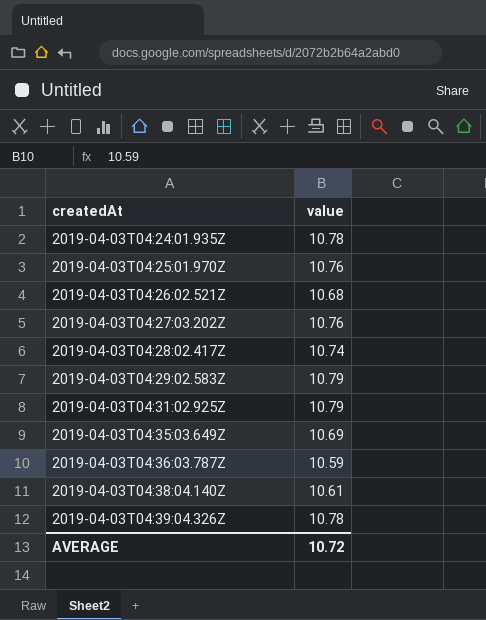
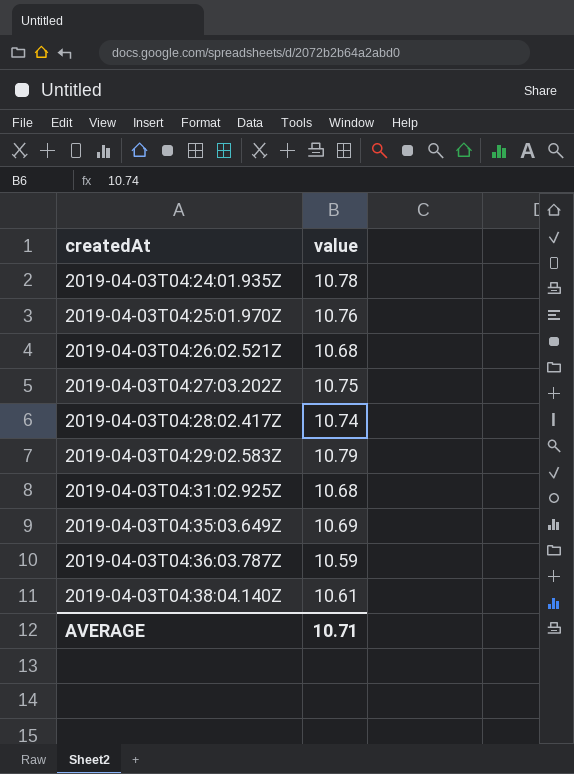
row 2019-04-03T04:39:04.326Z: 10.78 -> none
2019-04-03T04:27:03.202Z | value: 10.76 -> 10.75
2019-04-03T04:31:02.925Z | value: 10.79 -> 10.68
AVERAGE | value: 10.72 -> 10.71

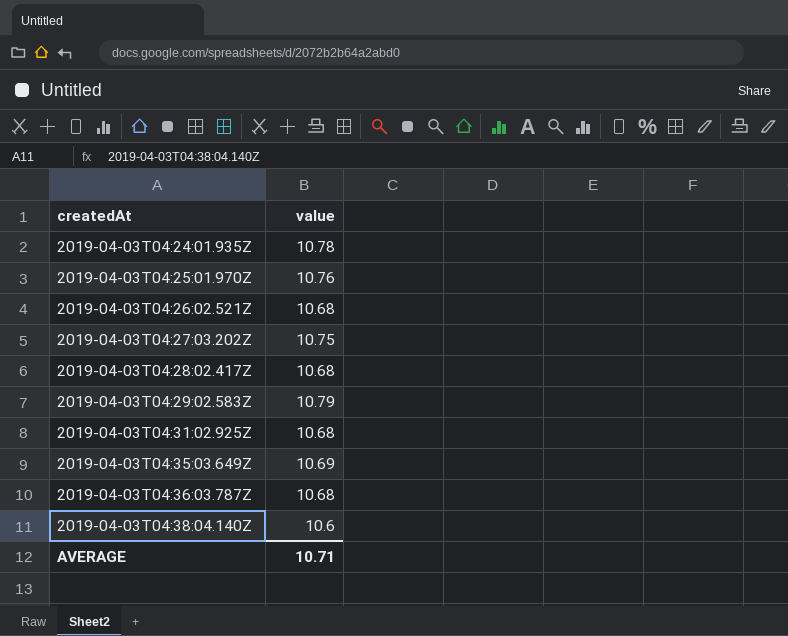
2019-04-03T04:28:02.417Z | value: 10.74 -> 10.68
2019-04-03T04:36:03.787Z | value: 10.59 -> 10.68
2019-04-03T04:38:04.140Z | value: 10.61 -> 10.6

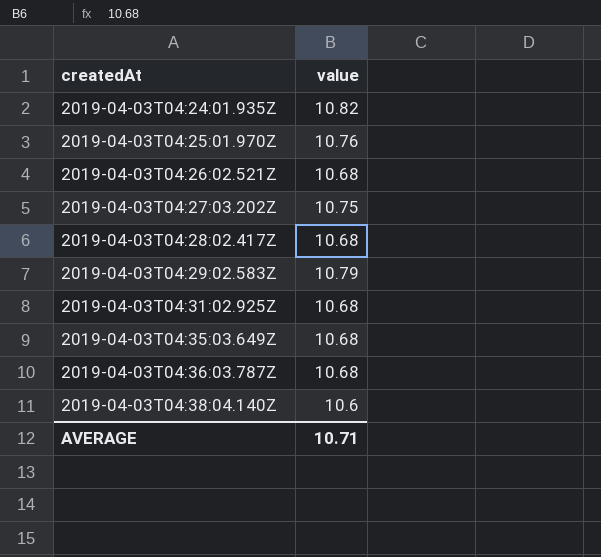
2019-04-03T04:24:01.935Z | value: 10.78 -> 10.82
2019-04-03T04:35:03.649Z | value: 10.69 -> 10.68

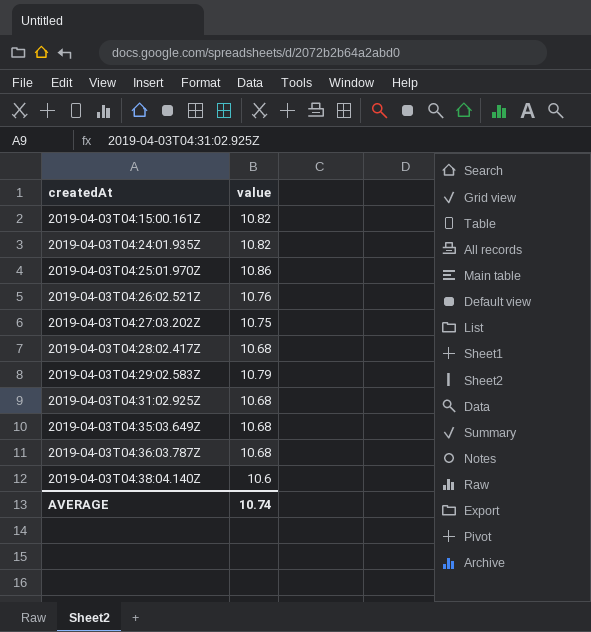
row 2019-04-03T04:15:00.161Z: none -> 10.82
2019-04-03T04:25:01.970Z | value: 10.76 -> 10.86
2019-04-03T04:26:02.521Z | value: 10.68 -> 10.76
AVERAGE | value: 10.71 -> 10.74

